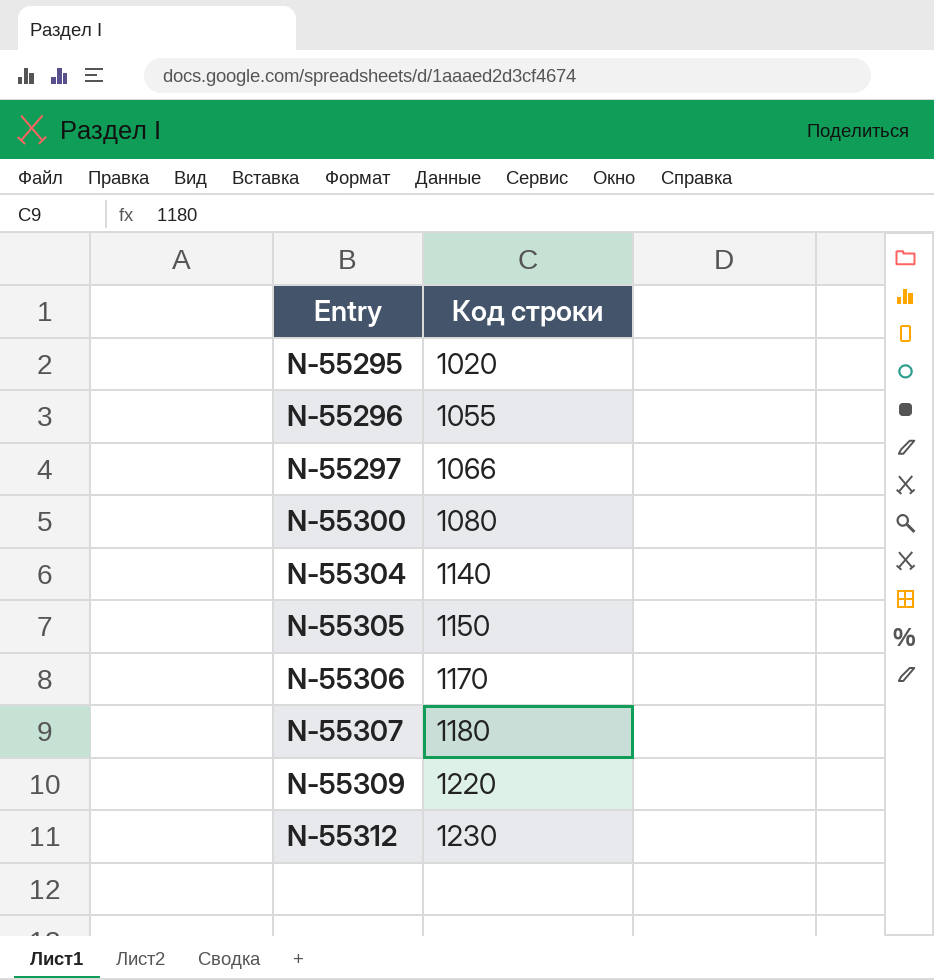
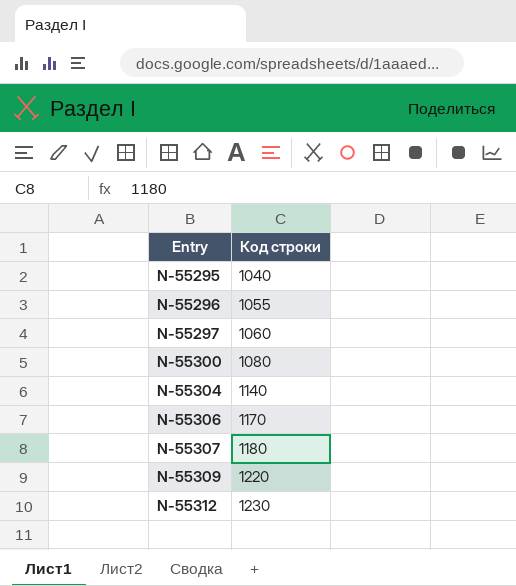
row N-55305: 1150 -> none
N-55295 | Код строки: 1020 -> 1040
N-55297 | Код строки: 1066 -> 1060

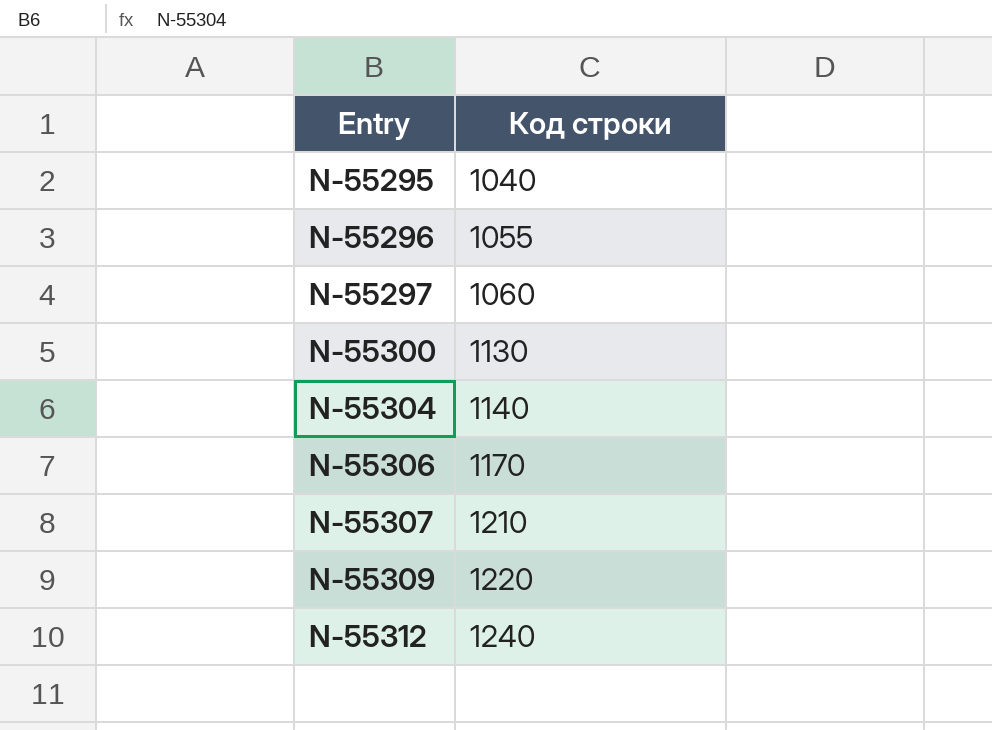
N-55300 | Код строки: 1080 -> 1130
N-55307 | Код строки: 1180 -> 1210
N-55312 | Код строки: 1230 -> 1240

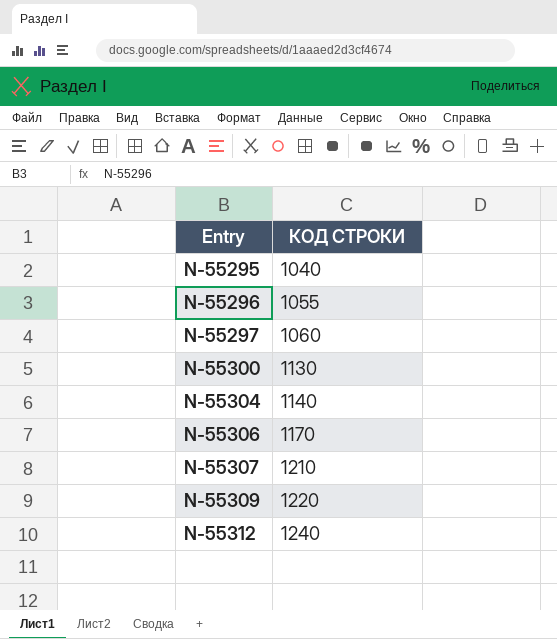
column name: Код строки -> КОД СТРОКИ

